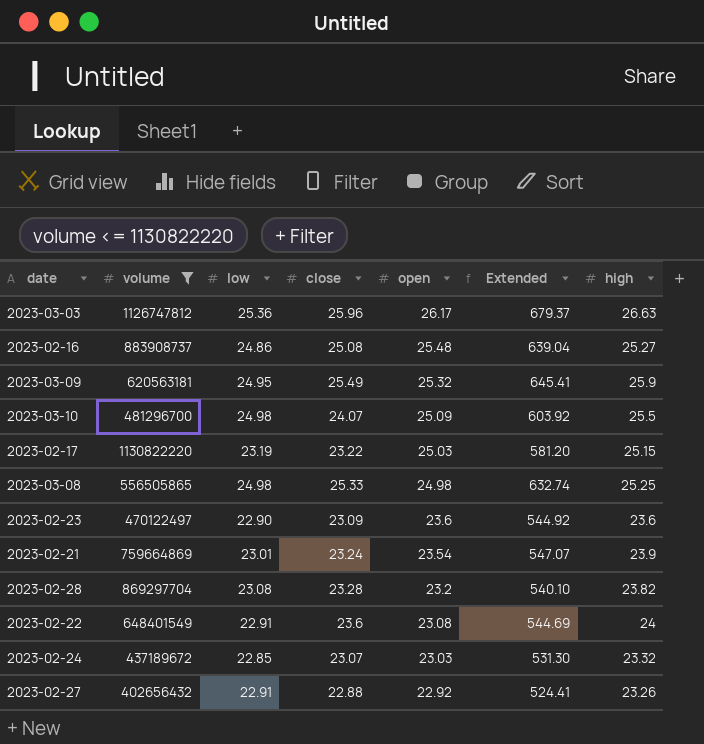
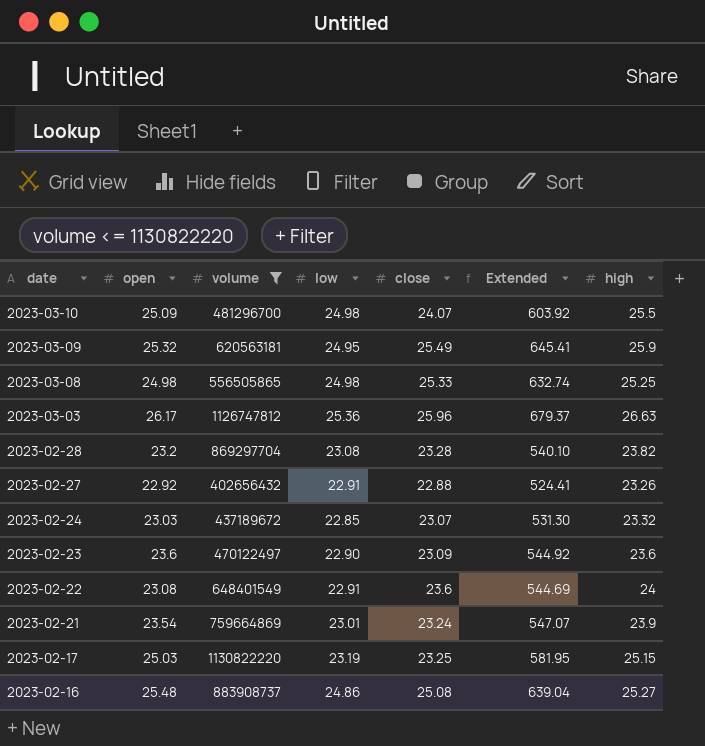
row order: open descending -> date descending
column open | position: 5 -> 2
2023-02-17 | close: 23.22 -> 23.25
2023-02-17 | Extended: 581.20 -> 581.95

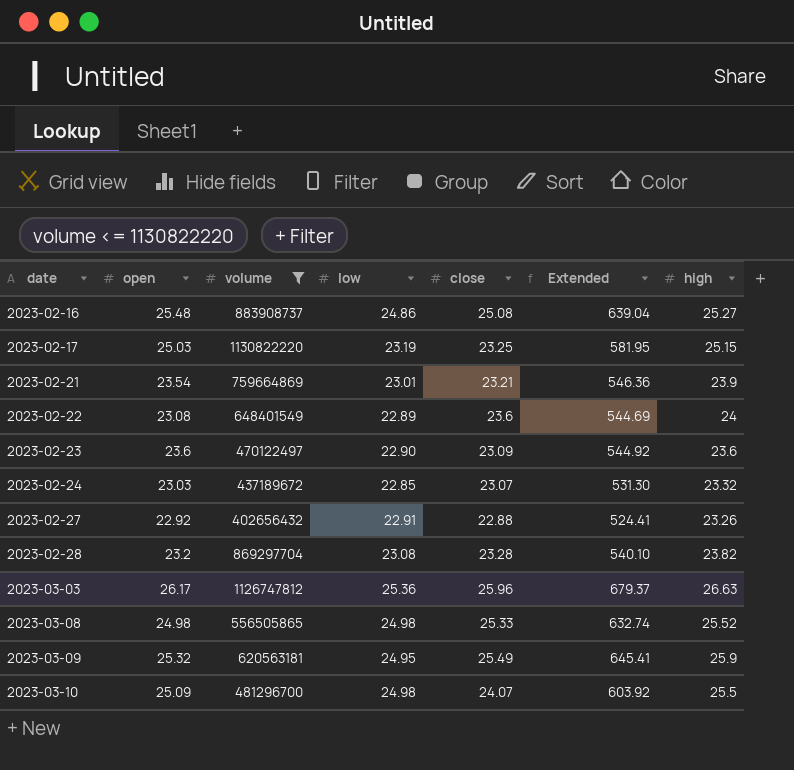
row order: date descending -> date ascending
2023-02-21 | close: 23.24 -> 23.21
2023-02-21 | Extended: 547.07 -> 546.36
2023-02-22 | low: 22.91 -> 22.89
2023-03-08 | high: 25.25 -> 25.52

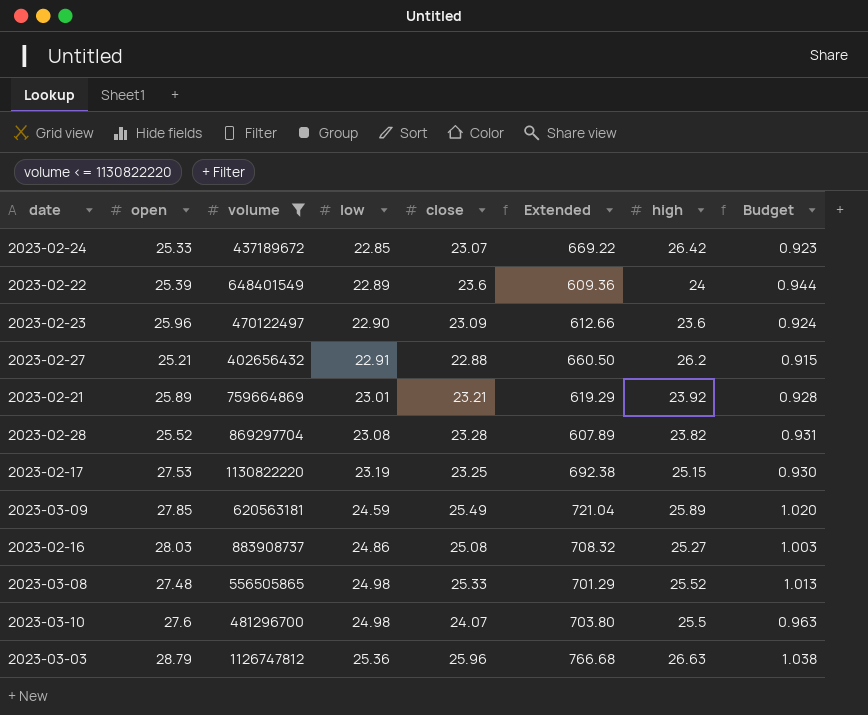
row order: date ascending -> low ascending
column Extended | formula: [open] * [close] -> [open] * [high]
column Budget | formula: none -> [close] * 0.04
2023-02-24 | open: 23.03 -> 25.33
2023-02-24 | high: 23.32 -> 26.42
2023-02-22 | open: 23.08 -> 25.39
2023-02-23 | open: 23.6 -> 25.96
2023-02-27 | open: 22.92 -> 25.21
2023-02-27 | high: 23.26 -> 26.2
2023-02-21 | open: 23.54 -> 25.89
2023-02-21 | high: 23.9 -> 23.92
2023-02-28 | open: 23.2 -> 25.52
2023-02-17 | open: 25.03 -> 27.53
2023-03-09 | open: 25.32 -> 27.85
2023-03-09 | low: 24.95 -> 24.59
2023-03-09 | high: 25.9 -> 25.89
2023-02-16 | open: 25.48 -> 28.03
2023-03-08 | open: 24.98 -> 27.48
2023-03-10 | open: 25.09 -> 27.6
2023-03-03 | open: 26.17 -> 28.79

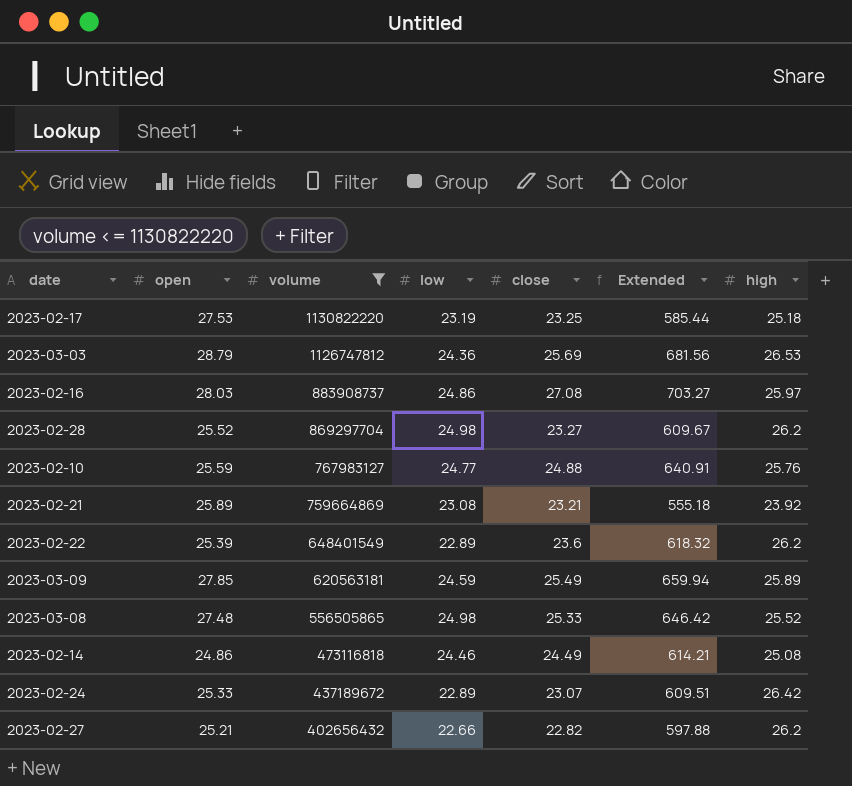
row order: low ascending -> volume descending
column Budget | formula: [close] * 0.04 -> none
column Extended | formula: [open] * [high] -> [close] * [high]
row 2023-02-23: 25.96 | 470122497 | 22.90 | 23.09 | 612.66 | 23.6 | 0.924 -> none
row 2023-03-10: 27.6 | 481296700 | 24.98 | 24.07 | 703.80 | 25.5 | 0.963 -> none
2023-02-17 | high: 25.15 -> 25.18
2023-03-03 | low: 25.36 -> 24.36
2023-03-03 | close: 25.96 -> 25.69
2023-03-03 | high: 26.63 -> 26.53
2023-02-16 | close: 25.08 -> 27.08
2023-02-16 | high: 25.27 -> 25.97
2023-02-28 | low: 23.08 -> 24.98
2023-02-28 | close: 23.28 -> 23.27
2023-02-28 | high: 23.82 -> 26.2
row 2023-02-10: none -> 25.59 | 767983127 | 24.77 | 24.88 | 640.91 | 25.76
2023-02-21 | low: 23.01 -> 23.08
2023-02-22 | high: 24 -> 26.2
row 2023-02-14: none -> 24.86 | 473116818 | 24.46 | 24.49 | 614.21 | 25.08
2023-02-24 | low: 22.85 -> 22.89
2023-02-27 | low: 22.91 -> 22.66
2023-02-27 | close: 22.88 -> 22.82

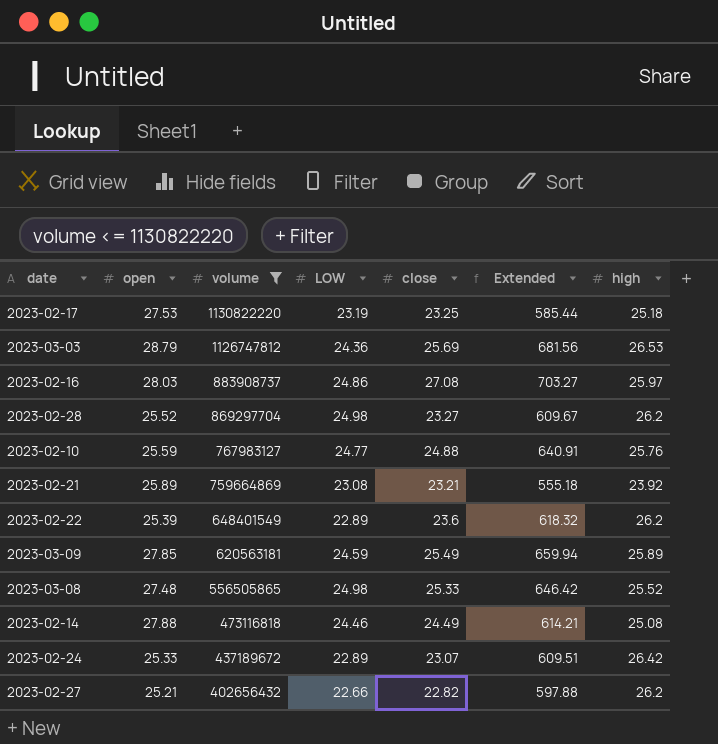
column name: low -> LOW
2023-02-14 | open: 24.86 -> 27.88

